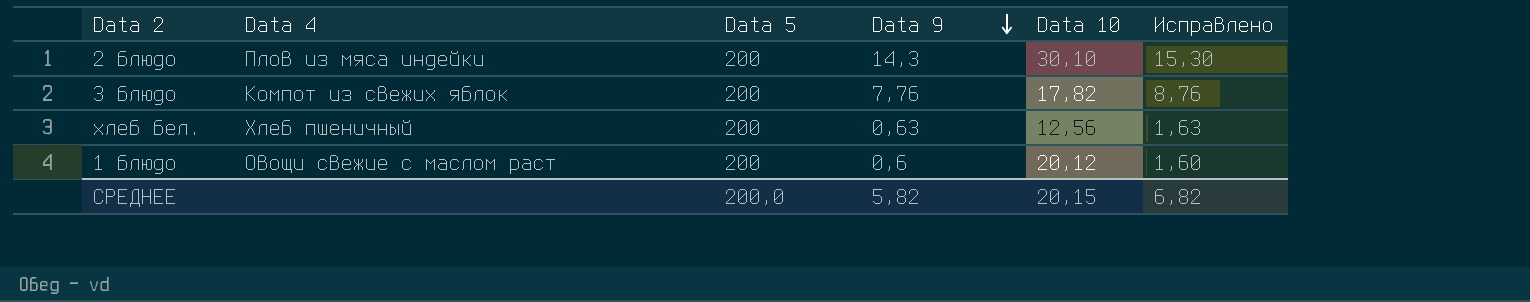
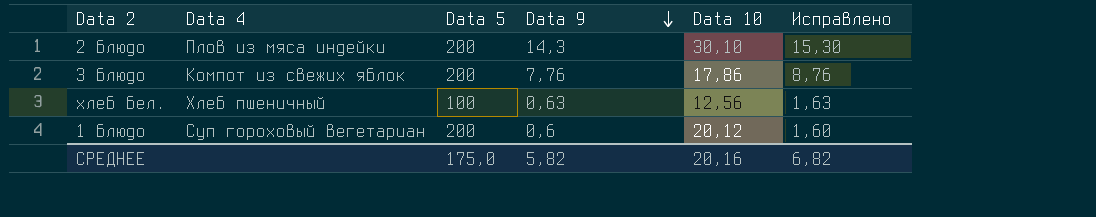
3 блюдо | Data 10: 17,82 -> 17,86
хлеб бел. | Data 5: 200 -> 100
1 блюдо | Data 4: Овощи свежие с маслом раст -> Суп гороховый вегетариан
СРЕДНЕЕ | Data 5: 200,0 -> 175,0
СРЕДНЕЕ | Data 10: 20,15 -> 20,16

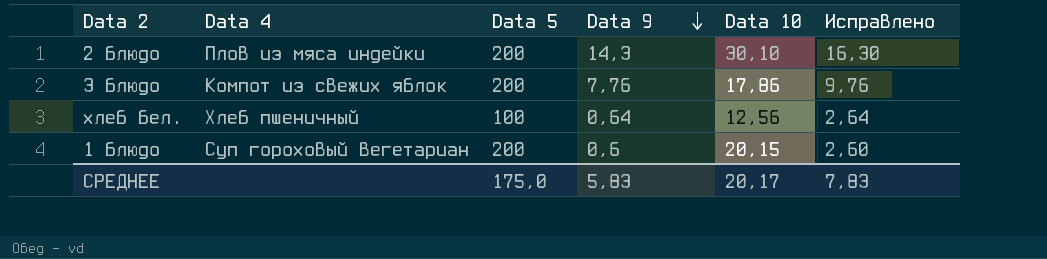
column Исправлено | formula: [Data 9] + 1 -> [Data 9] + 2
хлеб бел. | Data 9: 0,63 -> 0,64
1 блюдо | Data 10: 20,12 -> 20,15
СРЕДНЕЕ | Data 9: 5,82 -> 5,83
СРЕДНЕЕ | Data 10: 20,16 -> 20,17
СРЕДНЕЕ | Исправлено: 6,82 -> 7,83

